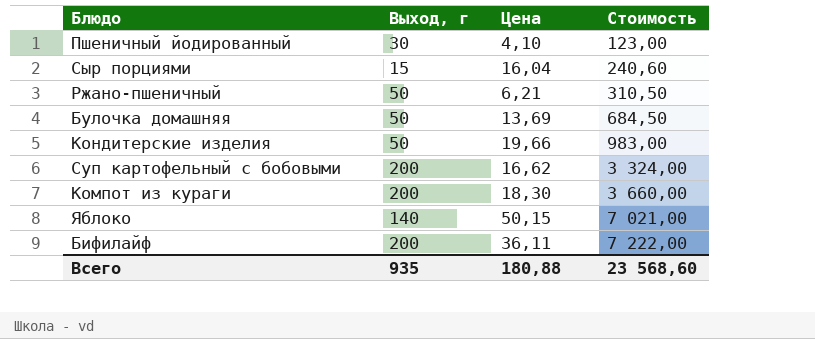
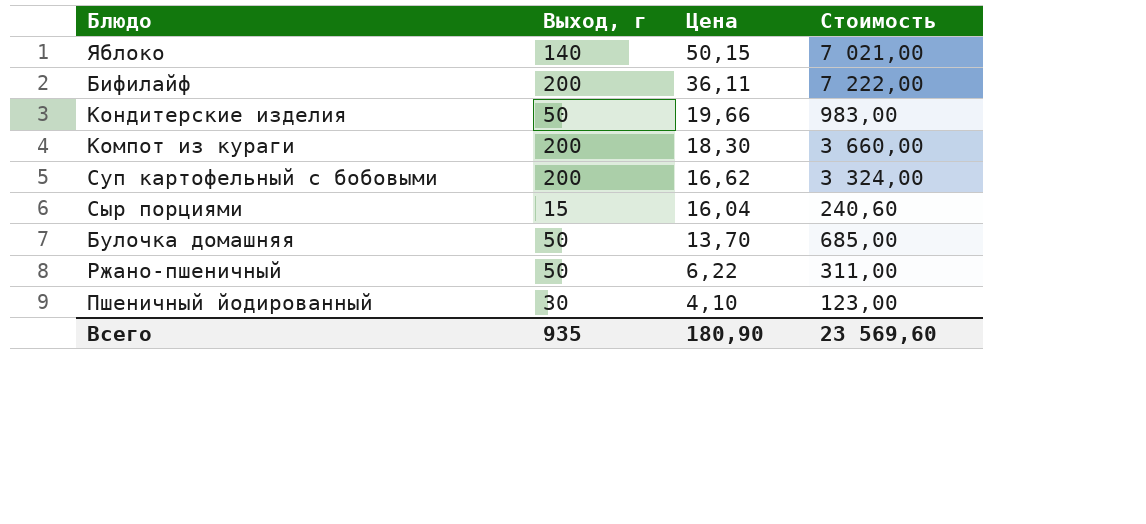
row order: Стоимость ascending -> Цена descending
Булочка домашняя | Цена: 13,69 -> 13,70
Булочка домашняя | Стоимость: 684,50 -> 685,00
Ржано-пшеничный | Цена: 6,21 -> 6,22
Ржано-пшеничный | Стоимость: 310,50 -> 311,00
Всего | Цена: 180,88 -> 180,90
Всего | Стоимость: 23 568,60 -> 23 569,60

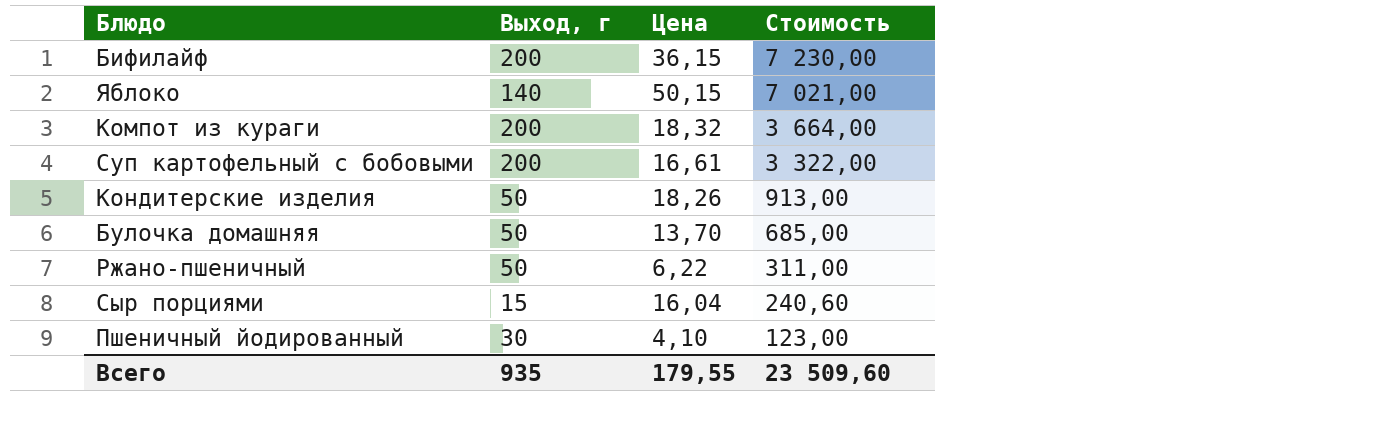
row order: Цена descending -> Стоимость descending
Бифилайф | Цена: 36,11 -> 36,15
Бифилайф | Стоимость: 7 222,00 -> 7 230,00
Компот из кураги | Цена: 18,30 -> 18,32
Компот из кураги | Стоимость: 3 660,00 -> 3 664,00
Суп картофельный с бобовыми | Цена: 16,62 -> 16,61
Суп картофельный с бобовыми | Стоимость: 3 324,00 -> 3 322,00
Кондитерские изделия | Цена: 19,66 -> 18,26
Кондитерские изделия | Стоимость: 983,00 -> 913,00
Всего | Цена: 180,90 -> 179,55
Всего | Стоимость: 23 569,60 -> 23 509,60

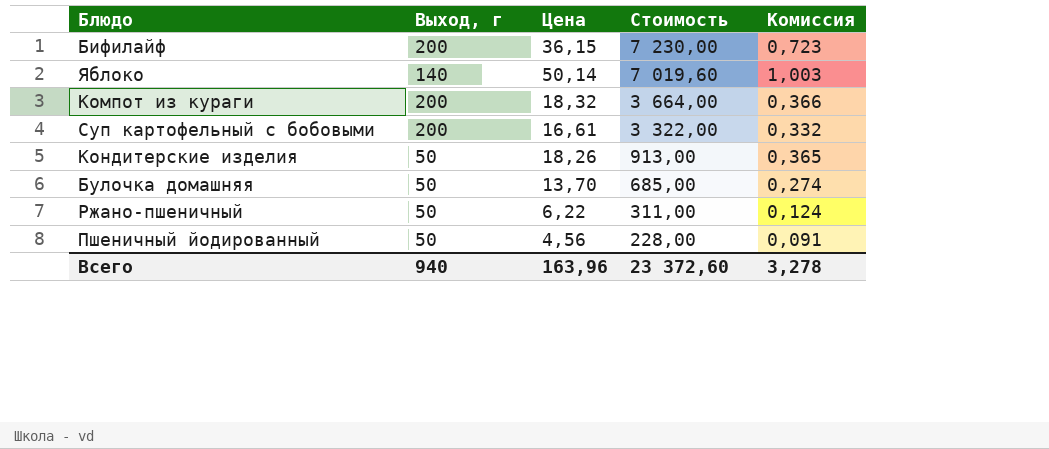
column Комиссия | formula: none -> [Цена] * 0,02
row Сыр порциями: 15 | 16,04 | 240,60 -> none
Яблоко | Цена: 50,15 -> 50,14
Яблоко | Стоимость: 7 021,00 -> 7 019,60
Пшеничный йодированный | Выход, г: 30 -> 50
Пшеничный йодированный | Цена: 4,10 -> 4,56
Пшеничный йодированный | Стоимость: 123,00 -> 228,00
Всего | Выход, г: 935 -> 940
Всего | Цена: 179,55 -> 163,96
Всего | Стоимость: 23 509,60 -> 23 372,60

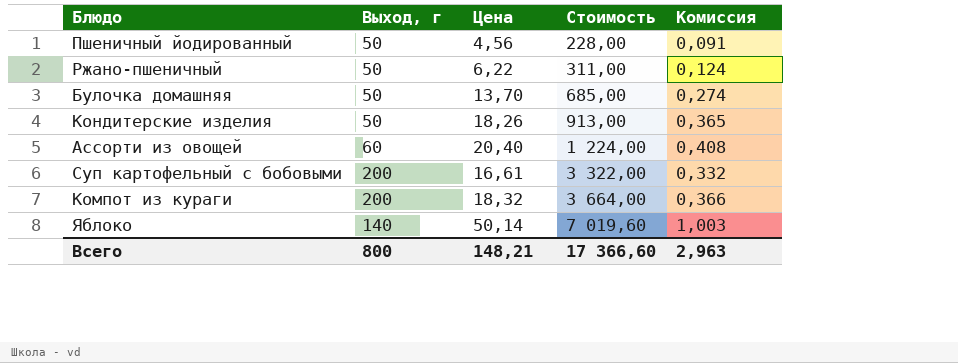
row order: Стоимость descending -> Стоимость ascending
row Бифилайф: 200 | 36,15 | 7 230,00 | 0,723 -> none
row Ассорти из овощей: none -> 60 | 20,40 | 1 224,00 | 0,408
Всего | Выход, г: 940 -> 800
Всего | Цена: 163,96 -> 148,21
Всего | Стоимость: 23 372,60 -> 17 366,60
Всего | Комиссия: 3,278 -> 2,963

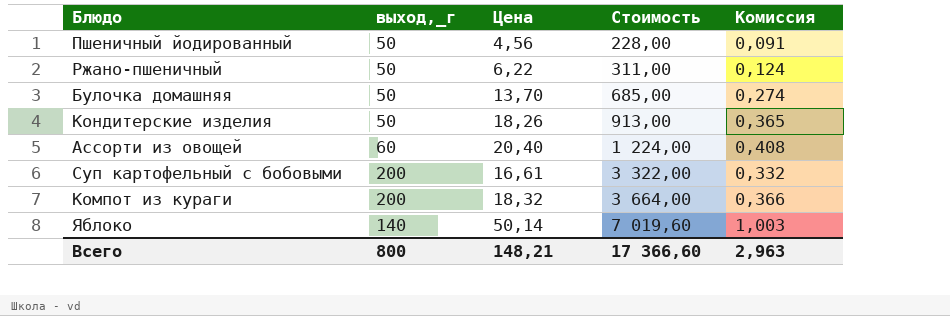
column name: Выход, г -> выход,_г

